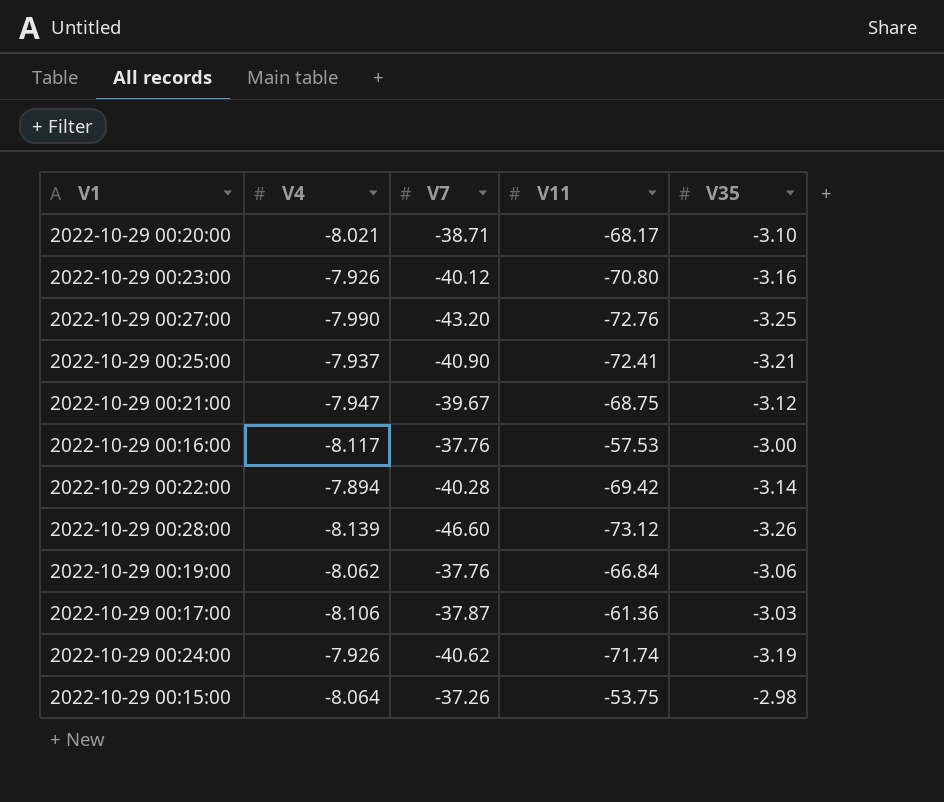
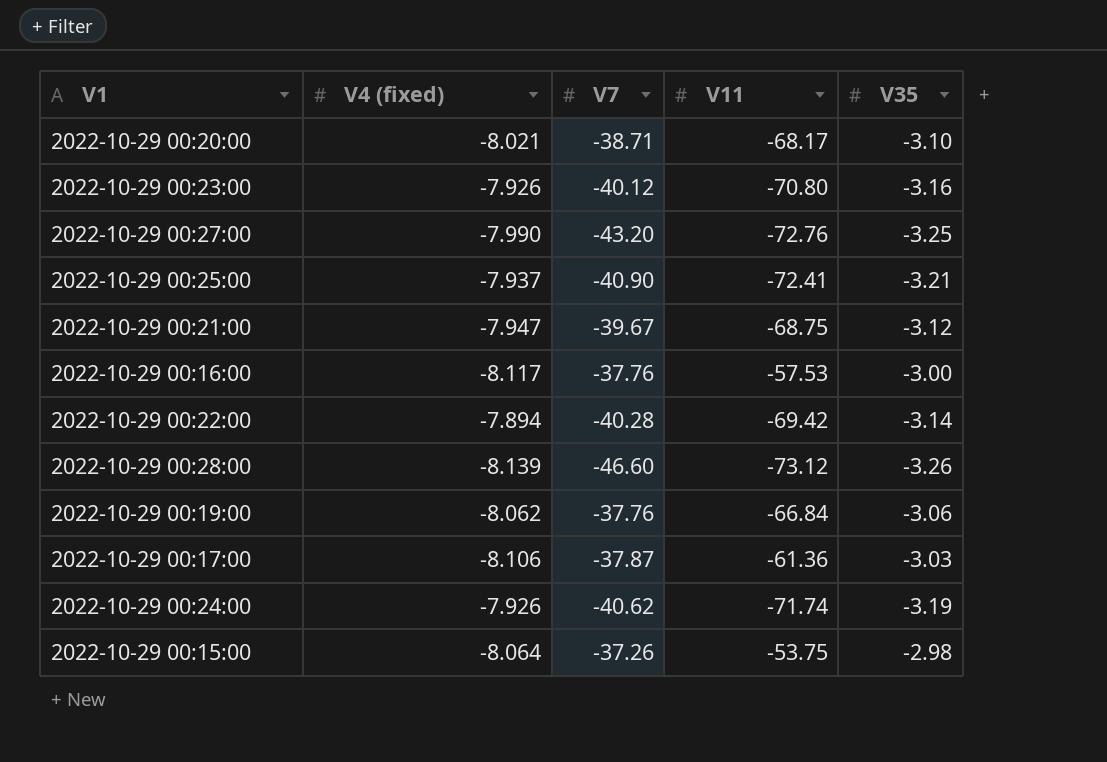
column name: V4 -> V4 (fixed)

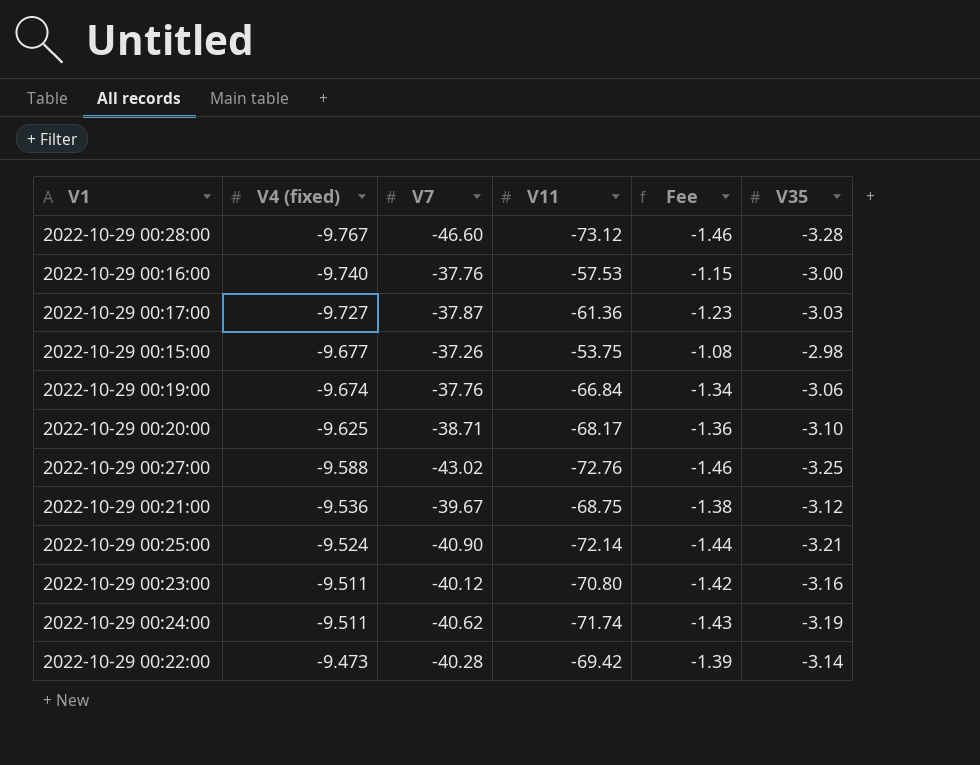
row order: none -> V4 (fixed) ascending
column Fee | formula: none -> [V11] * 0.02
2022-10-29 00:28:00 | V4 (fixed): -8.139 -> -9.767
2022-10-29 00:28:00 | V35: -3.26 -> -3.28
2022-10-29 00:16:00 | V4 (fixed): -8.117 -> -9.740
2022-10-29 00:17:00 | V4 (fixed): -8.106 -> -9.727
2022-10-29 00:15:00 | V4 (fixed): -8.064 -> -9.677
2022-10-29 00:19:00 | V4 (fixed): -8.062 -> -9.674
2022-10-29 00:20:00 | V4 (fixed): -8.021 -> -9.625
2022-10-29 00:27:00 | V4 (fixed): -7.990 -> -9.588
2022-10-29 00:27:00 | V7: -43.20 -> -43.02
2022-10-29 00:21:00 | V4 (fixed): -7.947 -> -9.536
2022-10-29 00:25:00 | V4 (fixed): -7.937 -> -9.524
2022-10-29 00:25:00 | V11: -72.41 -> -72.14
2022-10-29 00:23:00 | V4 (fixed): -7.926 -> -9.511
2022-10-29 00:24:00 | V4 (fixed): -7.926 -> -9.511
2022-10-29 00:22:00 | V4 (fixed): -7.894 -> -9.473

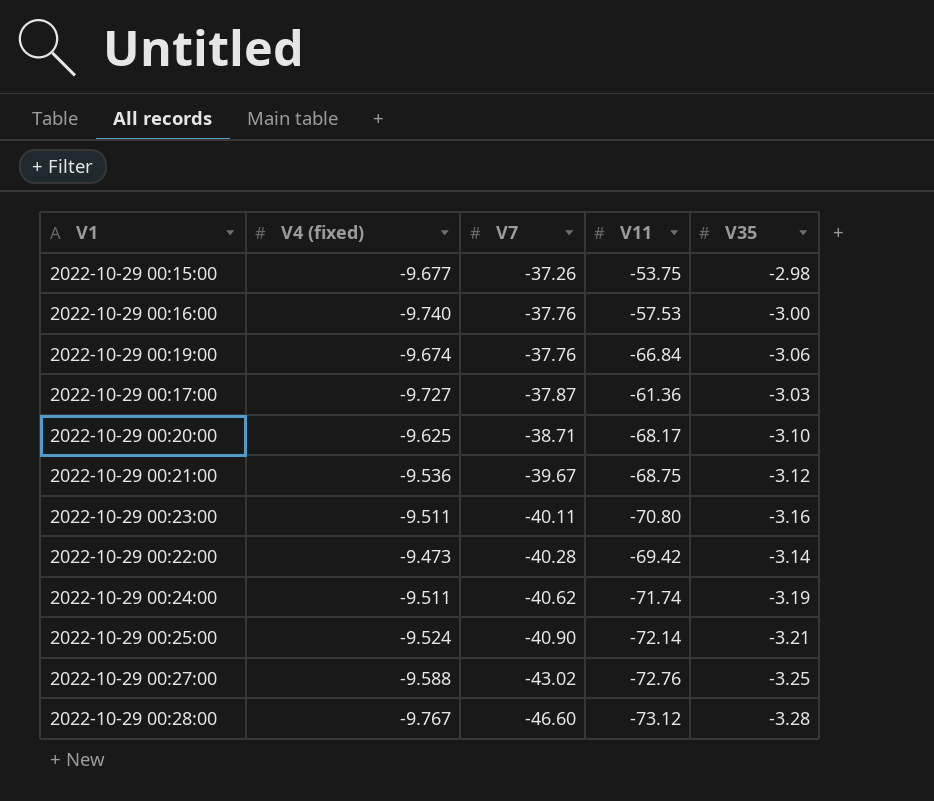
row order: V4 (fixed) ascending -> V7 descending
column Fee | formula: [V11] * 0.02 -> none
2022-10-29 00:23:00 | V7: -40.12 -> -40.11

